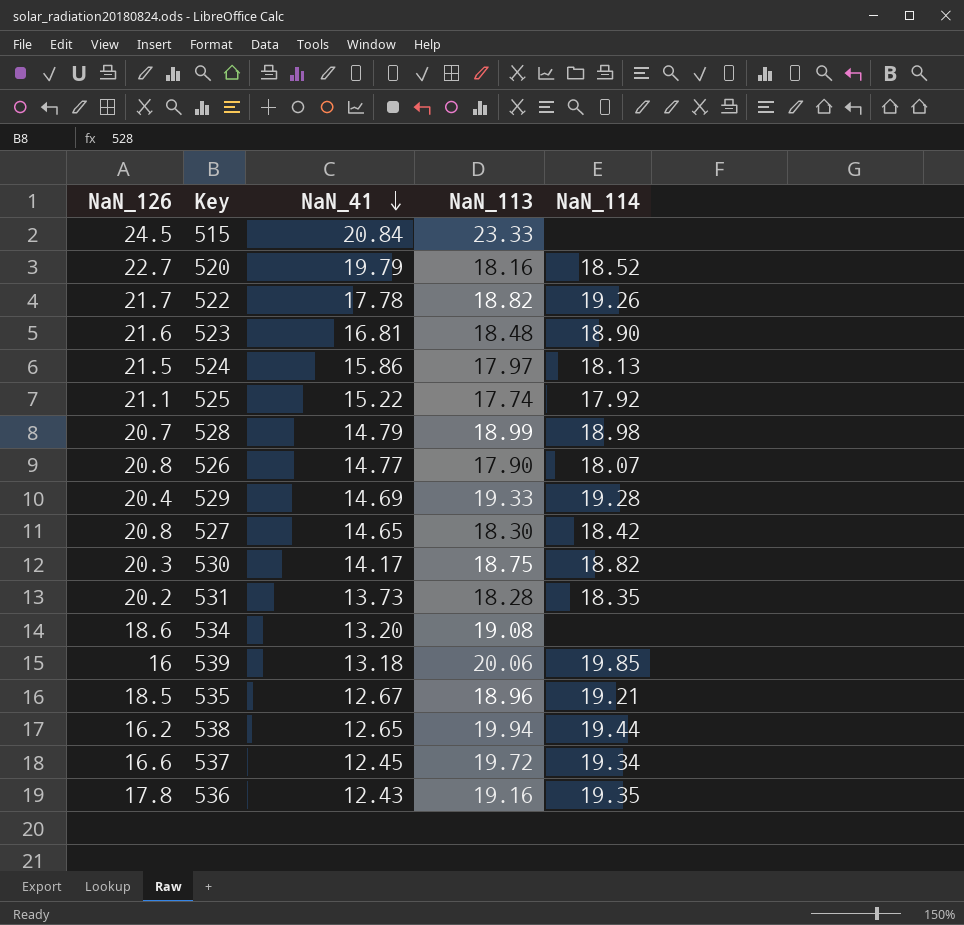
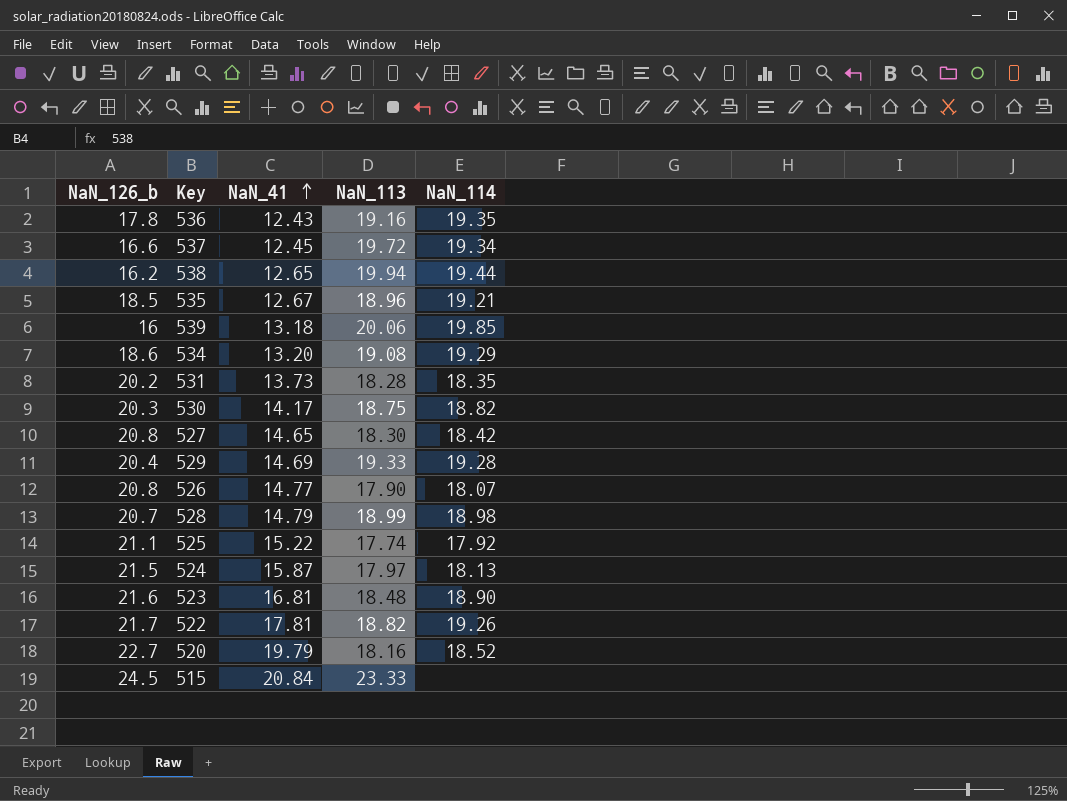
row order: NaN_41 descending -> NaN_41 ascending
column name: NaN_126 -> NaN_126_b
534 | NaN_114: none -> 19.29
524 | NaN_41: 15.86 -> 15.87
522 | NaN_41: 17.78 -> 17.81

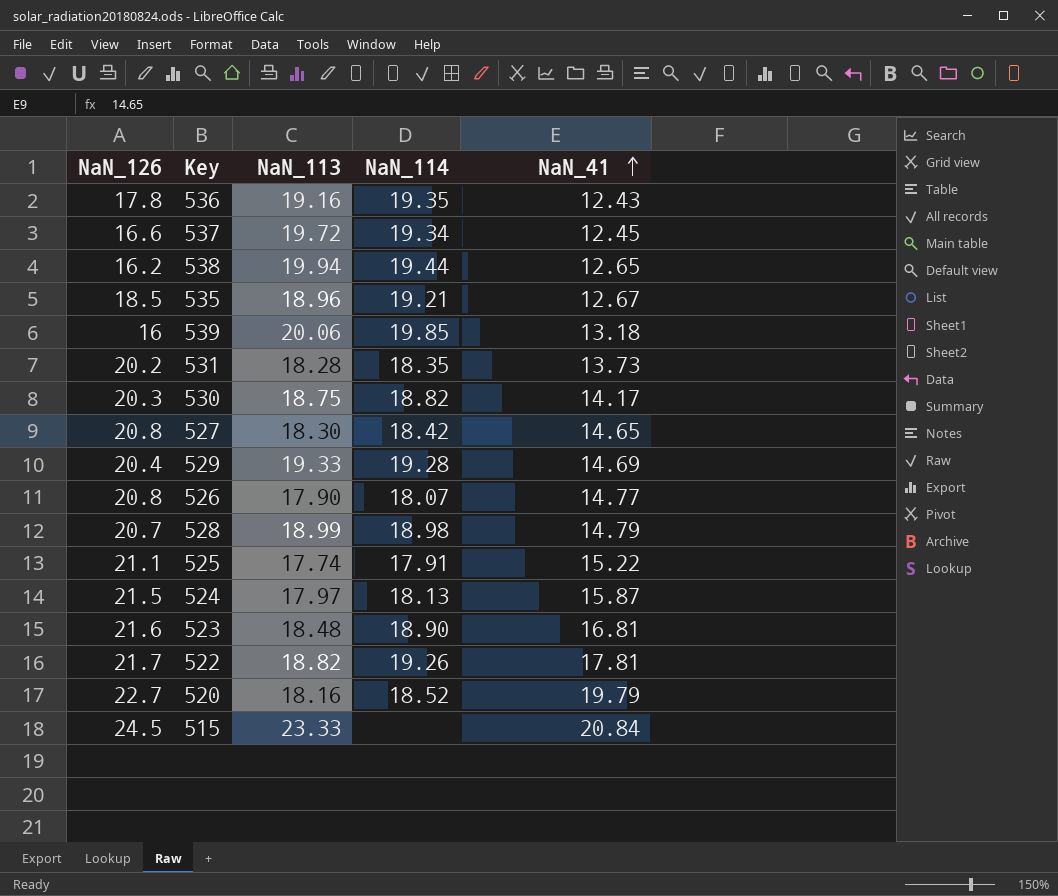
column name: NaN_126_b -> NaN_126
column NaN_41 | position: 3 -> 5
row 534: 18.6 | 13.20 | 19.08 | 19.29 -> none
525 | NaN_114: 17.92 -> 17.91

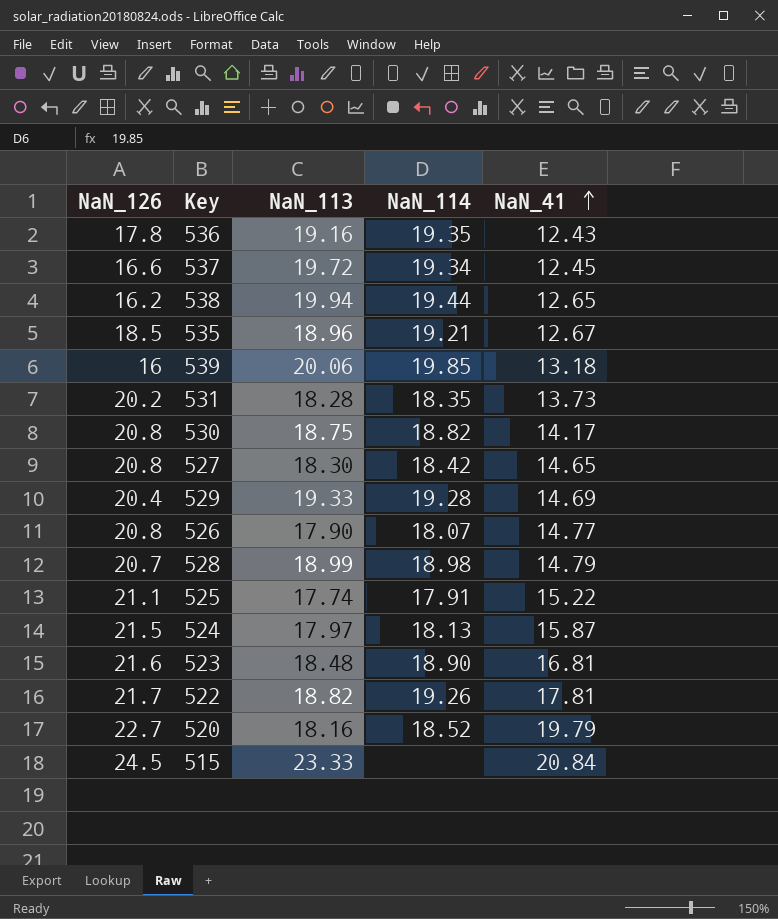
530 | NaN_126: 20.3 -> 20.8

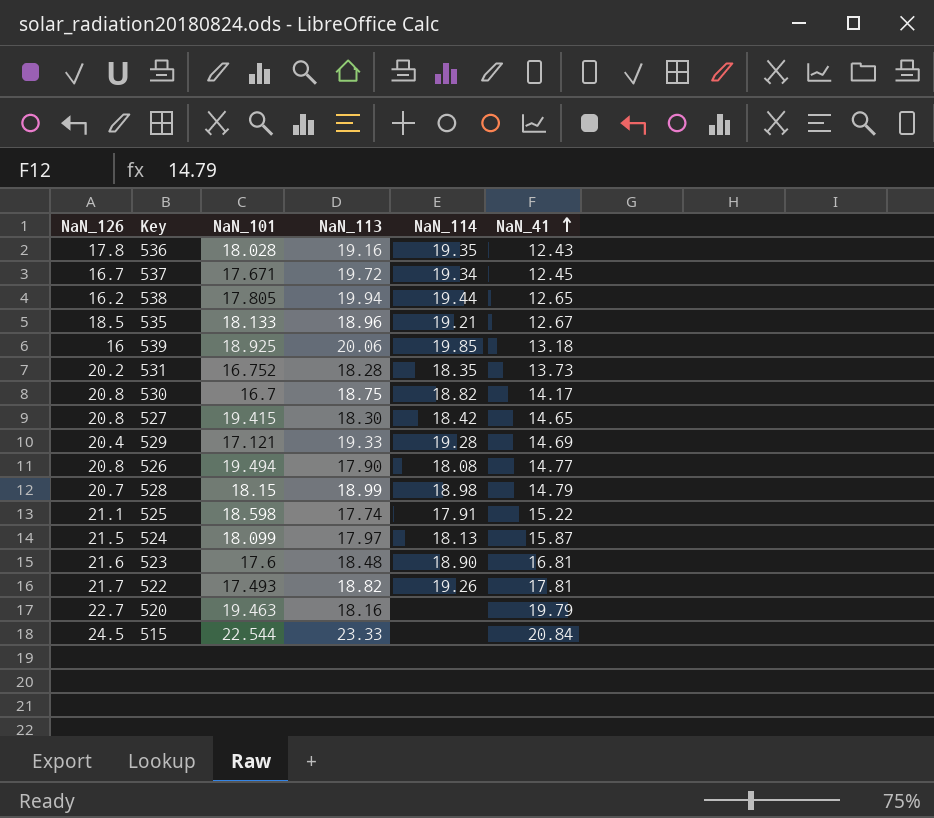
column NaN_101 | position: none -> 3
537 | NaN_126: 16.6 -> 16.7
526 | NaN_114: 18.07 -> 18.08
520 | NaN_114: 18.52 -> none

